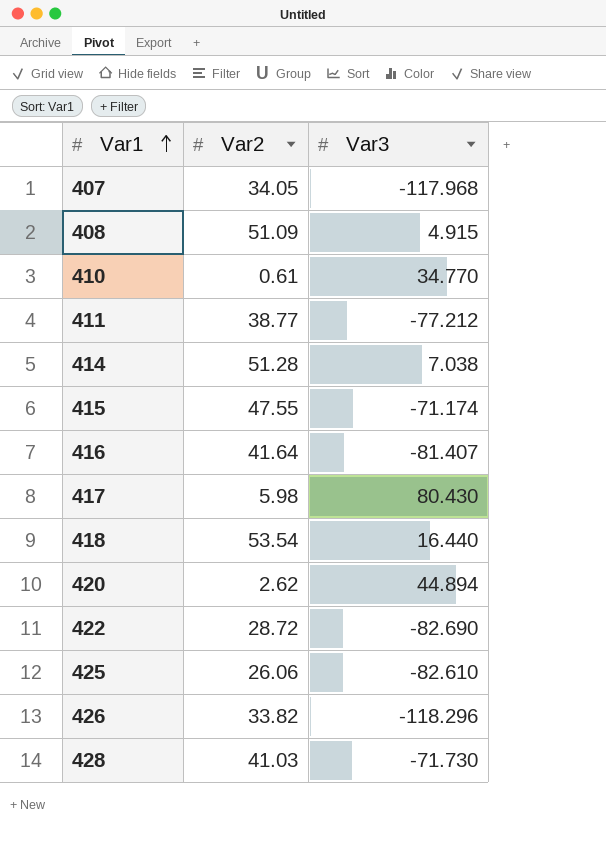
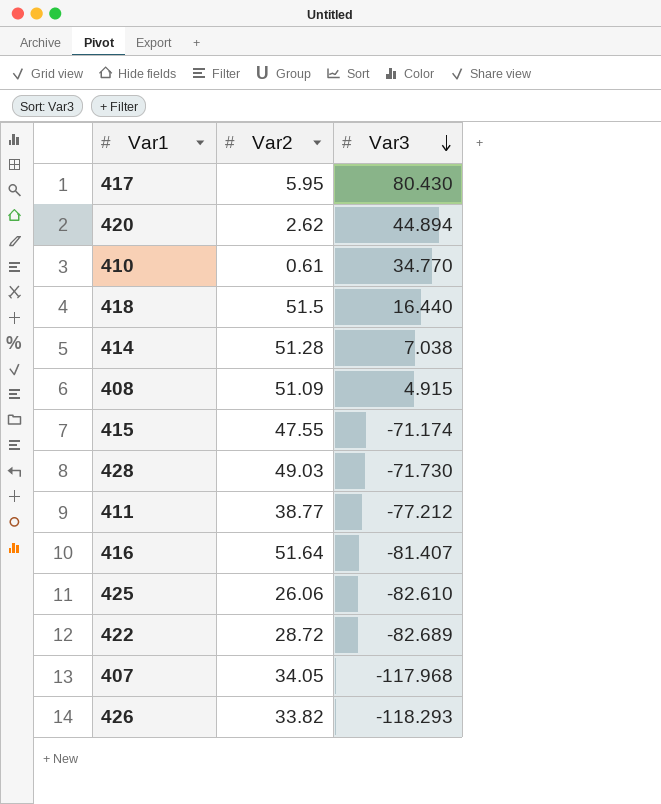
row order: Var1 ascending -> Var3 descending
417 | Var2: 5.98 -> 5.95
418 | Var2: 53.54 -> 51.5
428 | Var2: 41.03 -> 49.03
416 | Var2: 41.64 -> 51.64
422 | Var3: -82.690 -> -82.689
426 | Var3: -118.296 -> -118.293

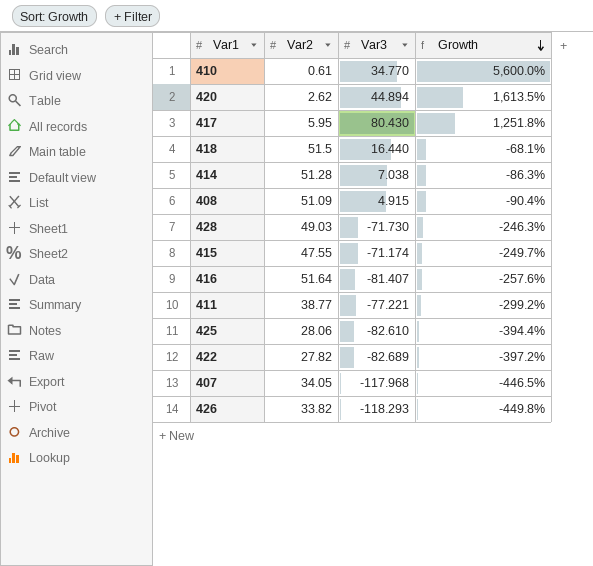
row order: Var3 descending -> Growth descending
column Growth | formula: none -> ([Var3] - [Var2]) / [Var2]
411 | Var3: -77.212 -> -77.221
425 | Var2: 26.06 -> 28.06
422 | Var2: 28.72 -> 27.82

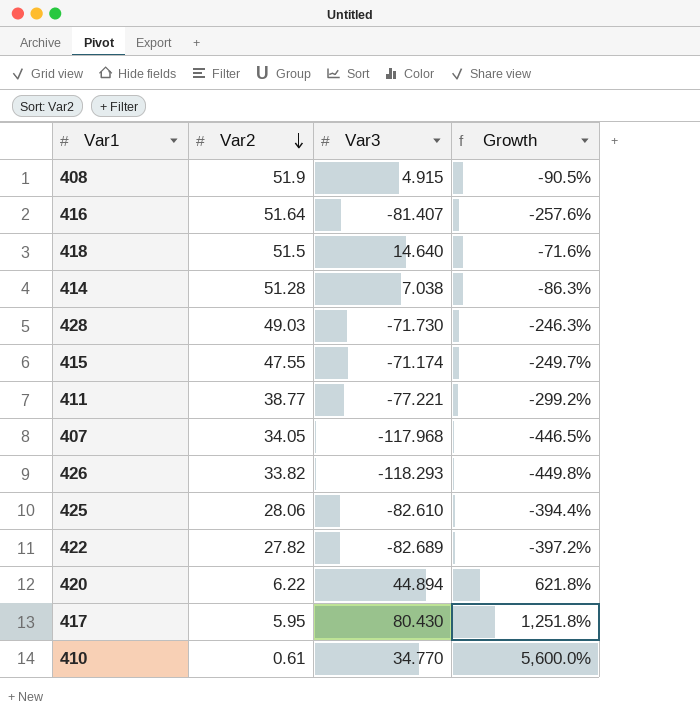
row order: Growth descending -> Var2 descending
408 | Var2: 51.09 -> 51.9
408 | Growth: -90.4% -> -90.5%
418 | Var3: 16.440 -> 14.640
418 | Growth: -68.1% -> -71.6%
420 | Var2: 2.62 -> 6.22
420 | Growth: 1,613.5% -> 621.8%

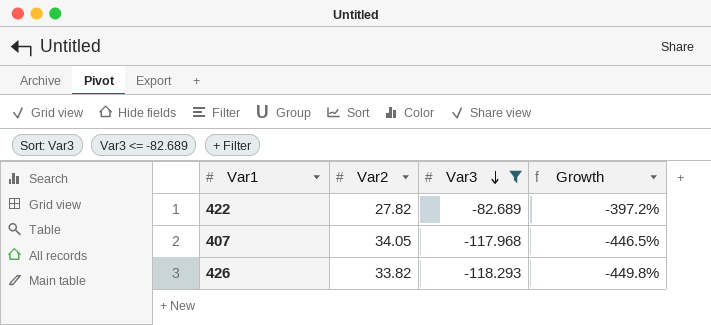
filter: none -> Var3 <= -82.689
row order: Var2 descending -> Var3 descending

